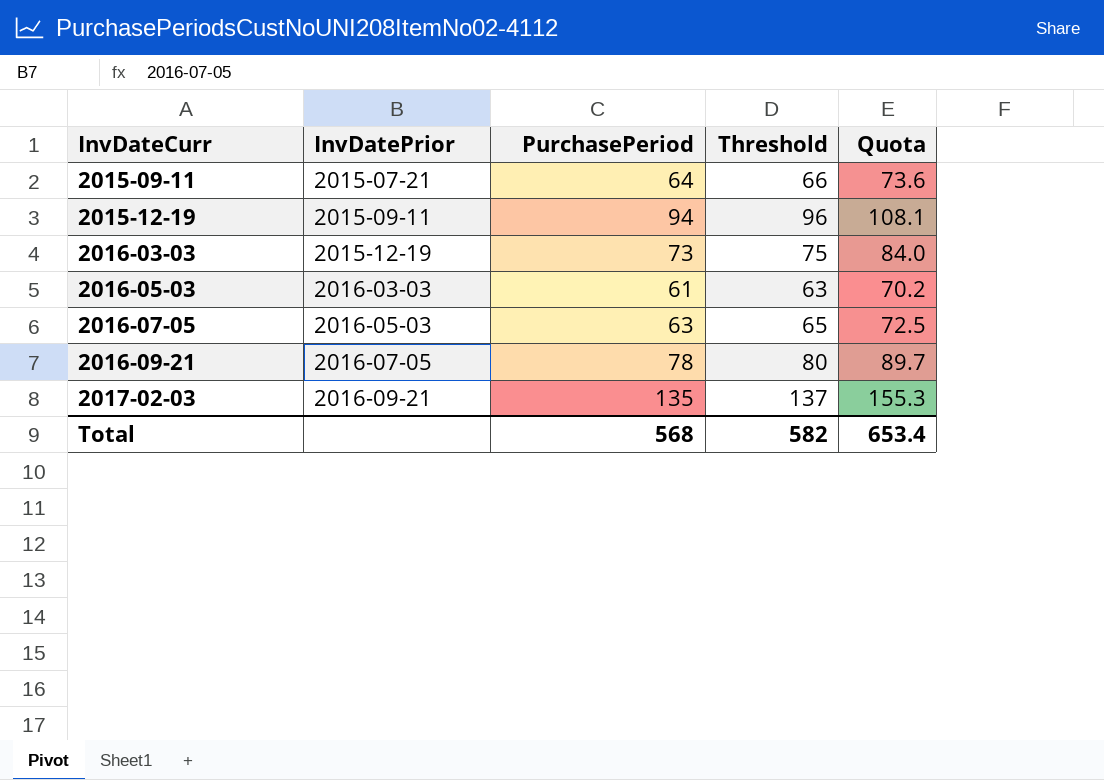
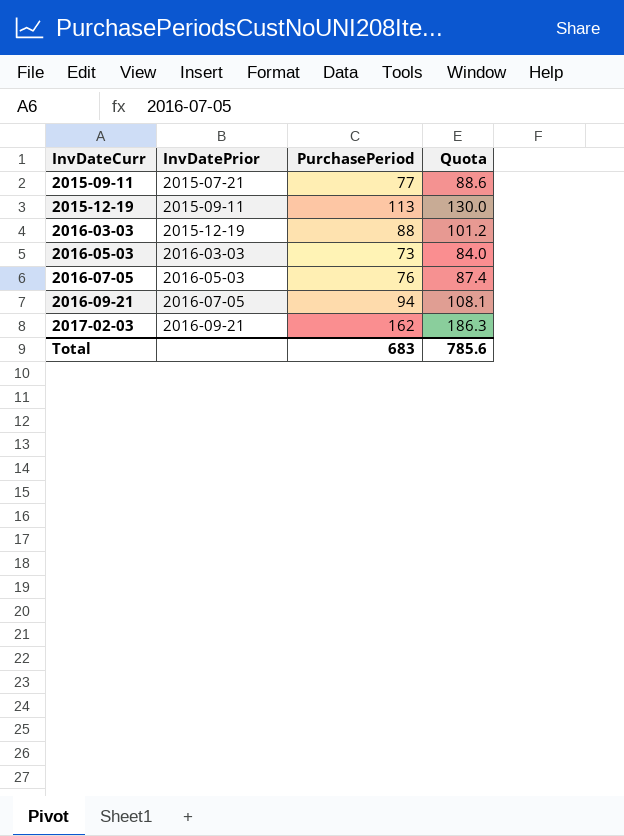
column Threshold | formula: [PurchasePeriod] + 2 -> none
2015-09-11 | PurchasePeriod: 64 -> 77
2015-09-11 | Quota: 73.6 -> 88.6
2015-12-19 | PurchasePeriod: 94 -> 113
2015-12-19 | Quota: 108.1 -> 130.0
2016-03-03 | PurchasePeriod: 73 -> 88
2016-03-03 | Quota: 84.0 -> 101.2
2016-05-03 | PurchasePeriod: 61 -> 73
2016-05-03 | Quota: 70.2 -> 84.0
2016-07-05 | PurchasePeriod: 63 -> 76
2016-07-05 | Quota: 72.5 -> 87.4
2016-09-21 | PurchasePeriod: 78 -> 94
2016-09-21 | Quota: 89.7 -> 108.1
2017-02-03 | PurchasePeriod: 135 -> 162
2017-02-03 | Quota: 155.3 -> 186.3
Total | PurchasePeriod: 568 -> 683
Total | Quota: 653.4 -> 785.6

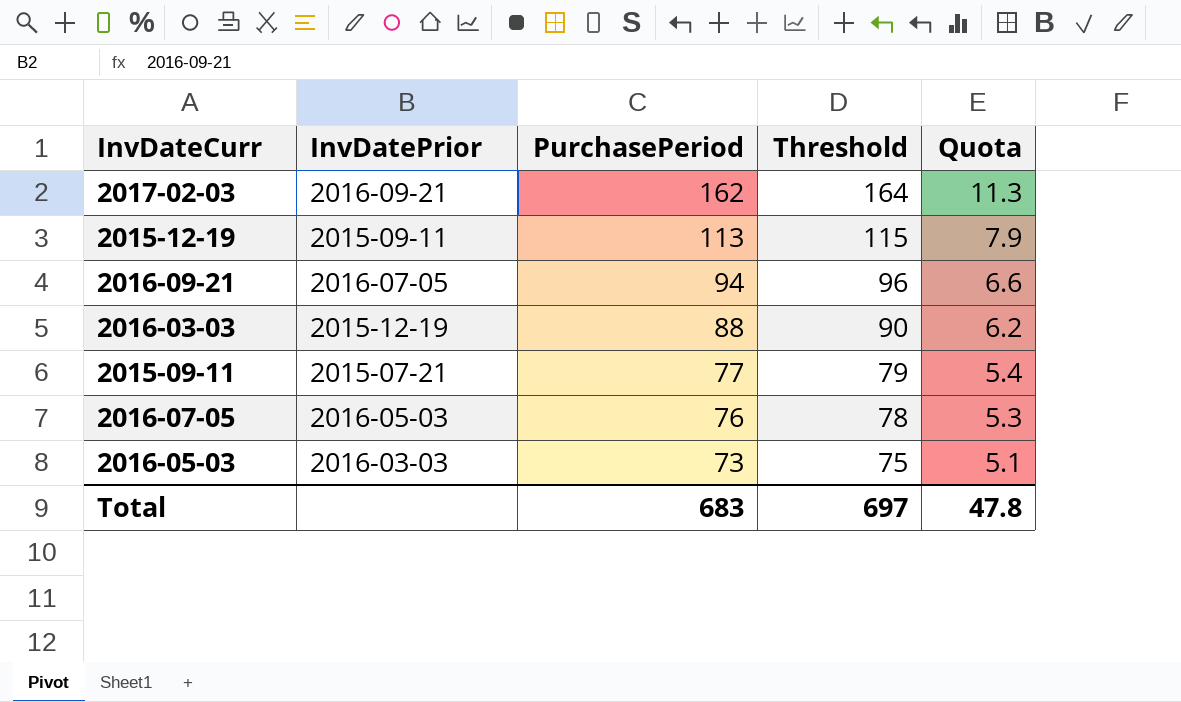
row order: InvDateCurr ascending -> PurchasePeriod descending
column Threshold | formula: none -> [PurchasePeriod] + 2
column Quota | formula: [PurchasePeriod] * 1.15 -> [PurchasePeriod] * 0.07
Total | Quota: 785.6 -> 47.8

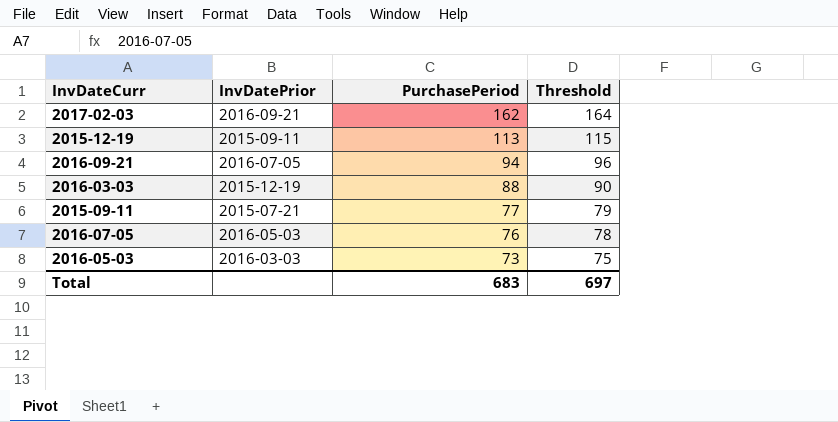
column Quota | formula: [PurchasePeriod] * 0.07 -> none

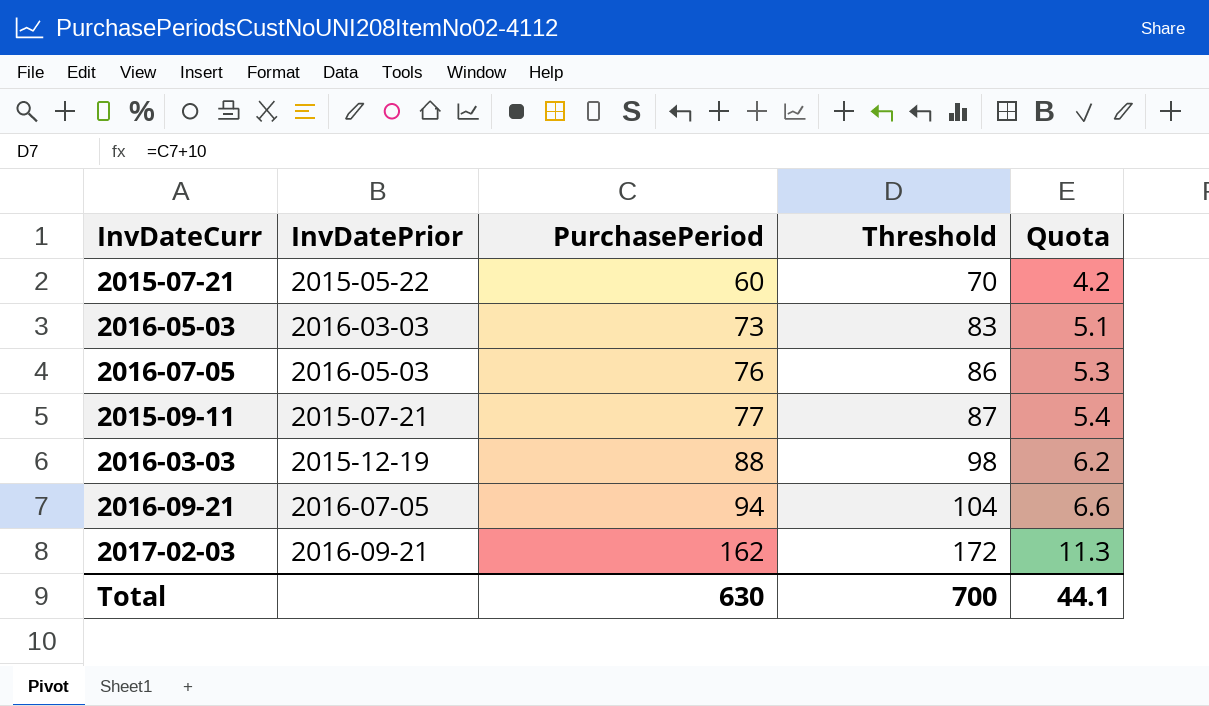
row order: PurchasePeriod descending -> PurchasePeriod ascending
column Threshold | formula: [PurchasePeriod] + 2 -> [PurchasePeriod] + 10
column Quota | formula: none -> [PurchasePeriod] * 0.07
row 2015-12-19: 2015-09-11 | 113 | 115 -> none
row 2015-07-21: none -> 2015-05-22 | 60 | 70 | 4.2
Total | PurchasePeriod: 683 -> 630
Total | Threshold: 697 -> 700

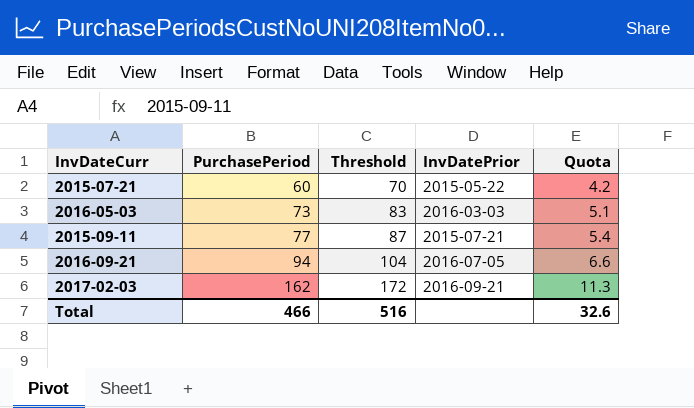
column InvDatePrior | position: 2 -> 4
row 2016-07-05: 2016-05-03 | 76 | 86 | 5.3 -> none
row 2016-03-03: 2015-12-19 | 88 | 98 | 6.2 -> none
Total | PurchasePeriod: 630 -> 466
Total | Threshold: 700 -> 516
Total | Quota: 44.1 -> 32.6

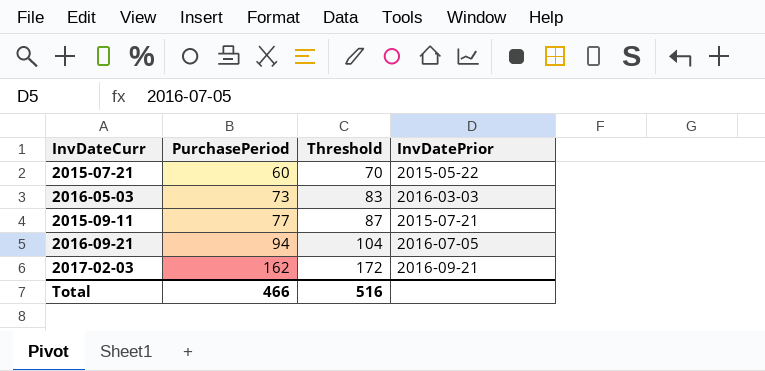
column Quota | formula: [PurchasePeriod] * 0.07 -> none

